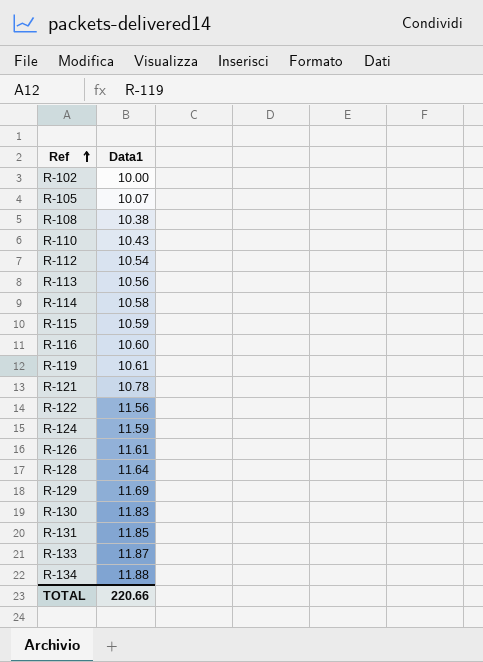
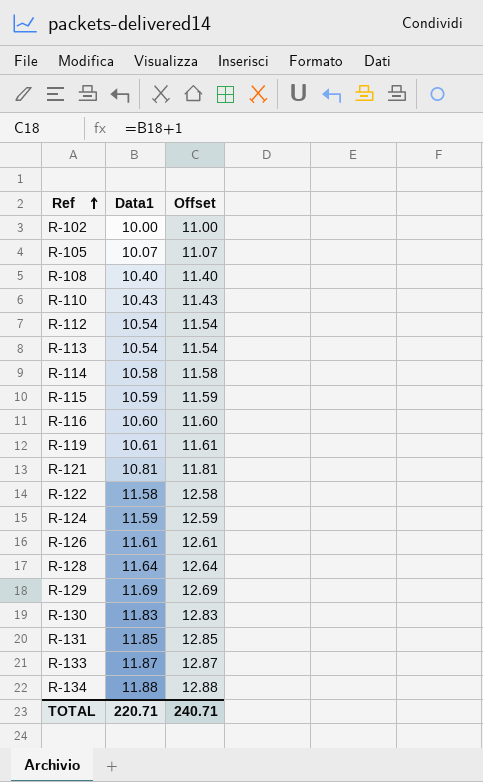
column Offset | formula: none -> [Data1] + 1
R-108 | Data1: 10.38 -> 10.40
R-113 | Data1: 10.56 -> 10.54
R-121 | Data1: 10.78 -> 10.81
R-122 | Data1: 11.56 -> 11.58
TOTAL | Data1: 220.66 -> 220.71

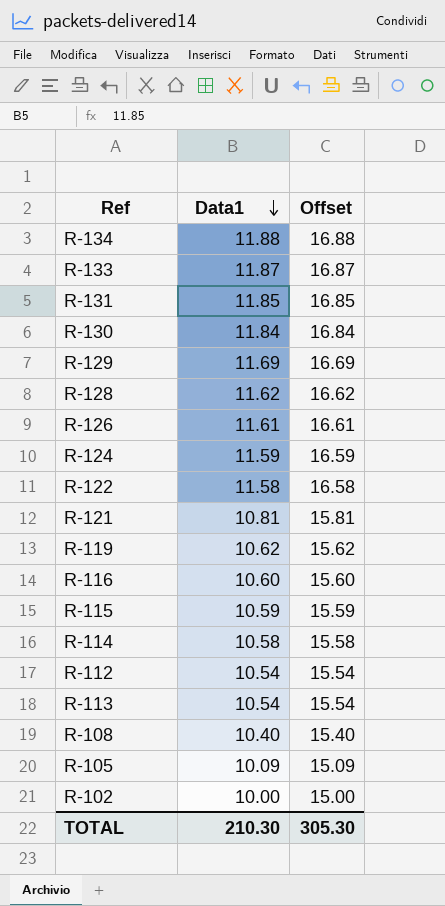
row order: Ref ascending -> Data1 descending
column Offset | formula: [Data1] + 1 -> [Data1] + 5
row R-110: 10.43 | 11.43 -> none
R-130 | Data1: 11.83 -> 11.84
R-128 | Data1: 11.64 -> 11.62
R-119 | Data1: 10.61 -> 10.62
R-105 | Data1: 10.07 -> 10.09
TOTAL | Data1: 220.71 -> 210.30
TOTAL | Offset: 240.71 -> 305.30

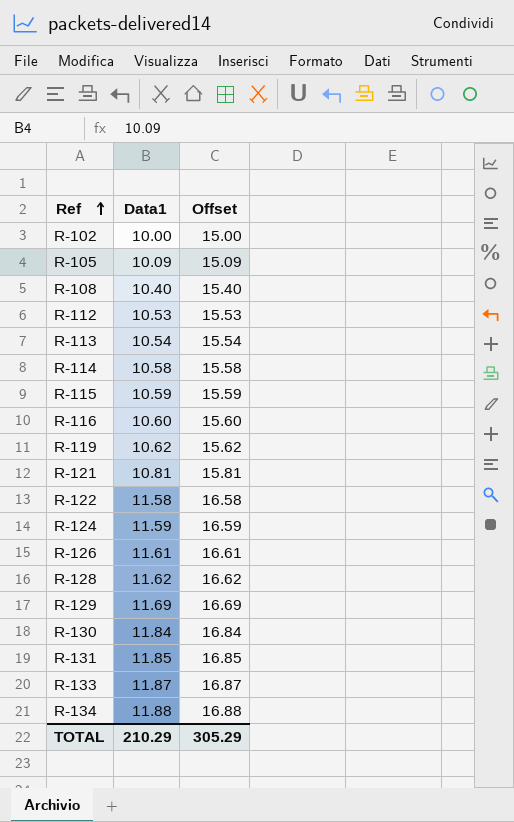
row order: Data1 descending -> Ref ascending
R-112 | Data1: 10.54 -> 10.53
R-112 | Offset: 15.54 -> 15.53
TOTAL | Data1: 210.30 -> 210.29
TOTAL | Offset: 305.30 -> 305.29

